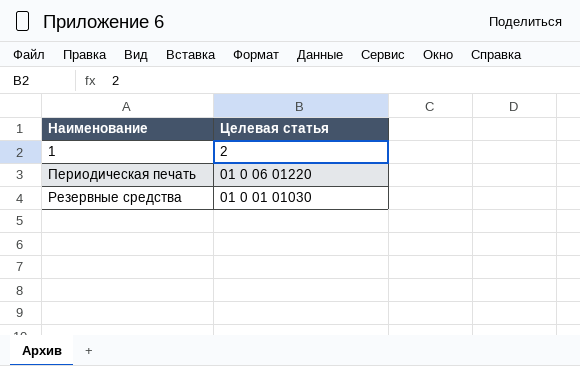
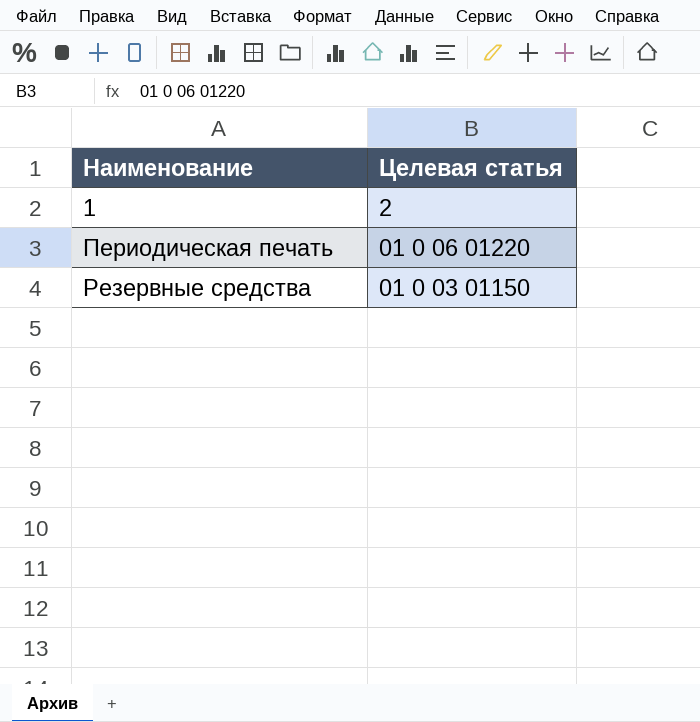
Резервные средства | Целевая статья: 01 0 01 01030 -> 01 0 03 01150

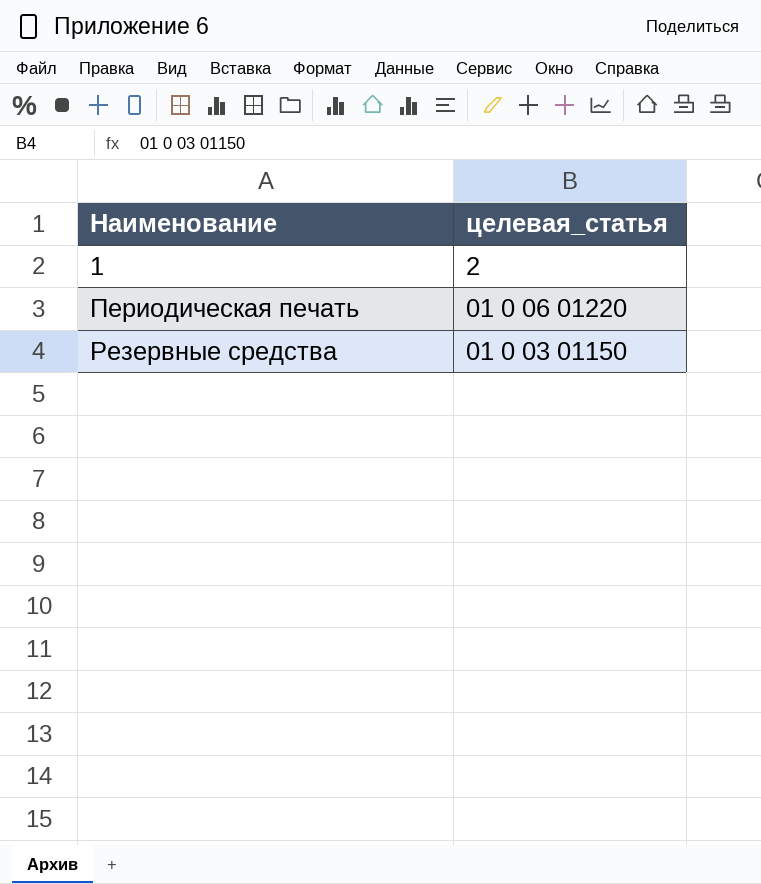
column name: Целевая статья -> целевая_статья

